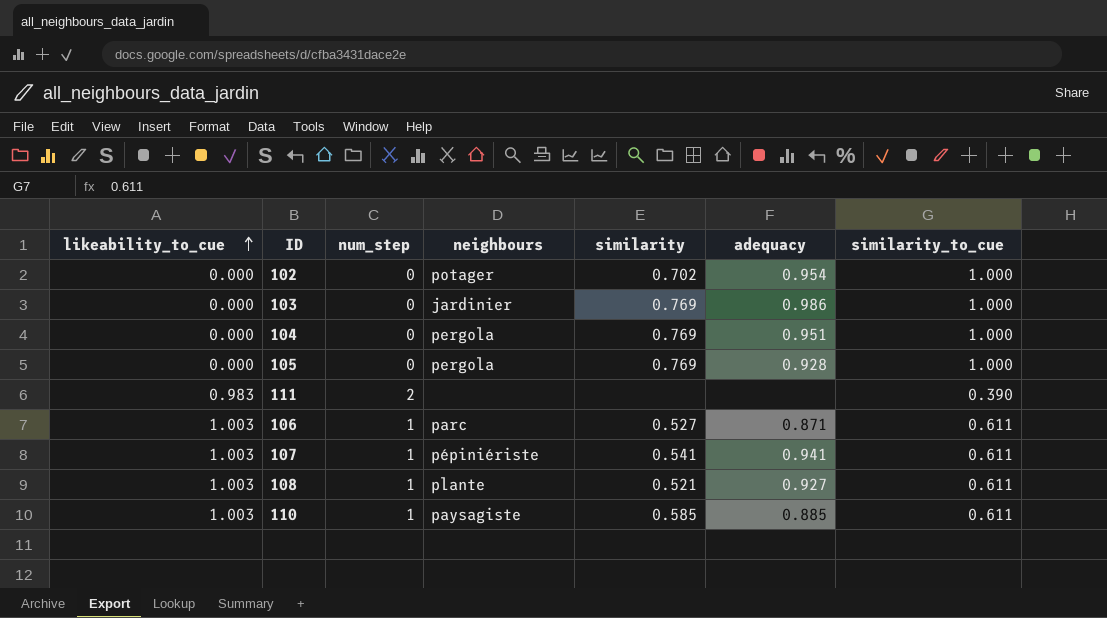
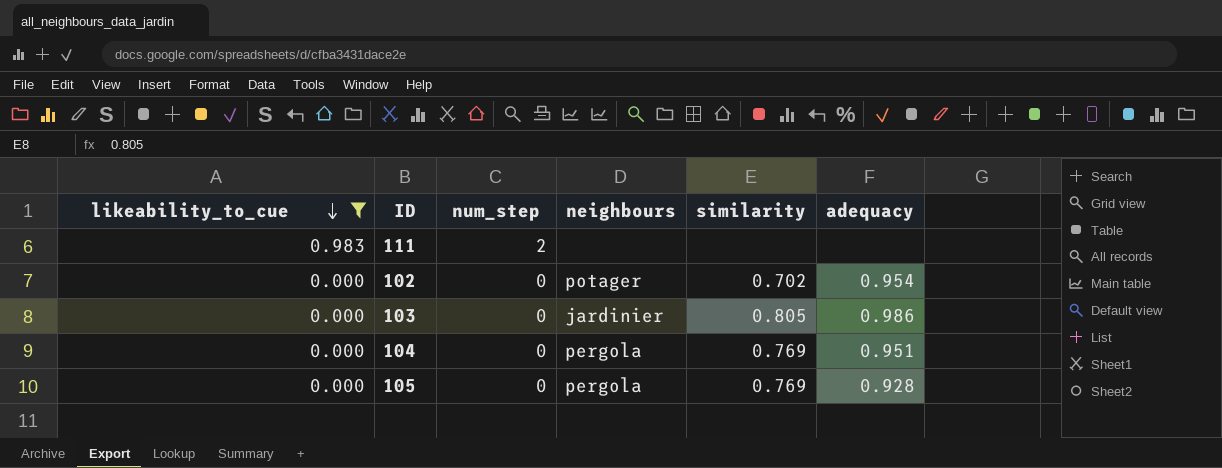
filter: none -> likeability_to_cue != 1.003
row order: likeability_to_cue ascending -> likeability_to_cue descending
column similarity_to_cue | position: 7 -> none
103 | similarity: 0.769 -> 0.805

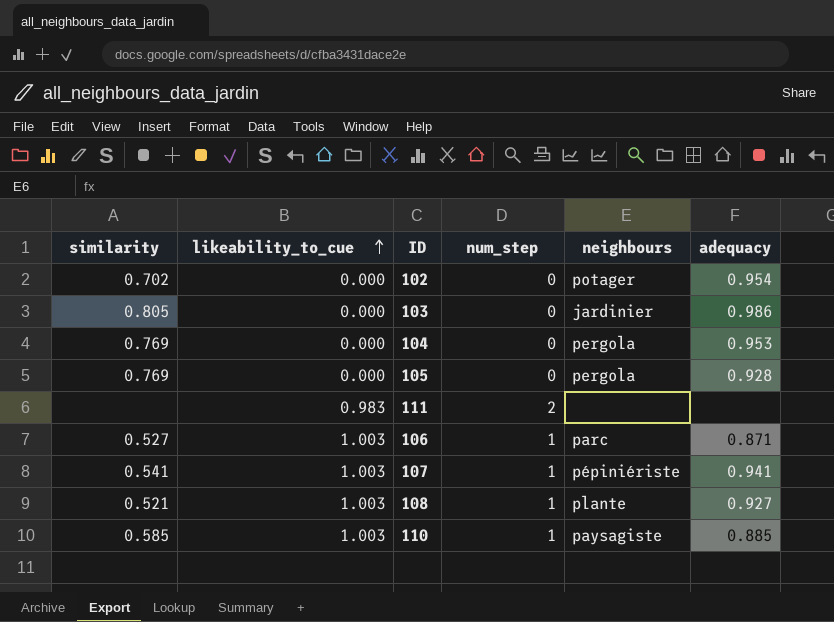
filter: likeability_to_cue != 1.003 -> none
row order: likeability_to_cue descending -> likeability_to_cue ascending
column similarity | position: 5 -> 1
104 | adequacy: 0.951 -> 0.953

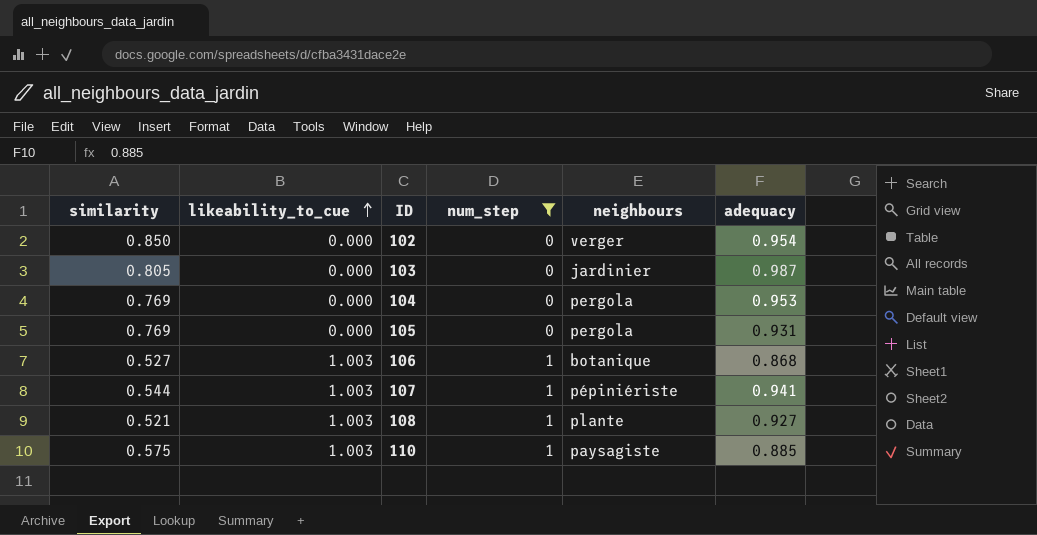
filter: none -> num_step != 2
102 | similarity: 0.702 -> 0.850
102 | neighbours: potager -> verger
103 | adequacy: 0.986 -> 0.987
105 | adequacy: 0.928 -> 0.931
106 | neighbours: parc -> botanique
106 | adequacy: 0.871 -> 0.868
107 | similarity: 0.541 -> 0.544
110 | similarity: 0.585 -> 0.575

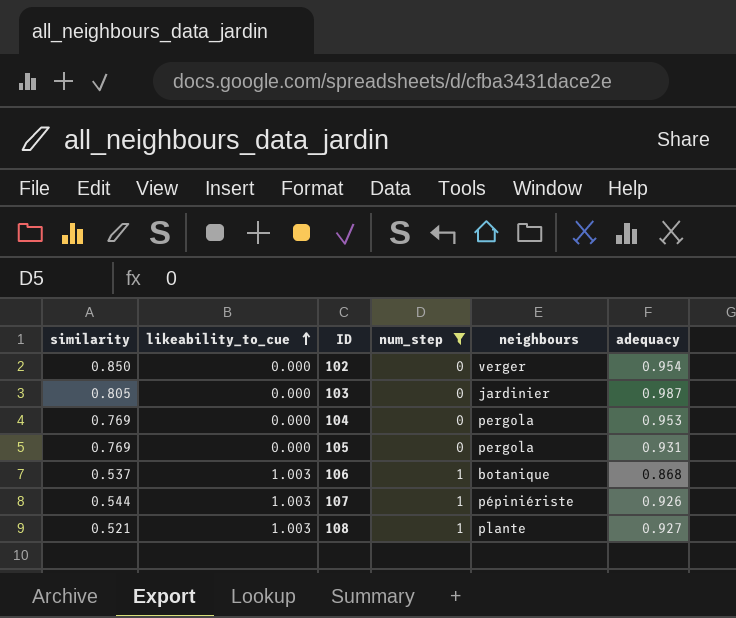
row 110: 0.575 | 1.003 | 1 | paysagiste | 0.885 -> none
106 | similarity: 0.527 -> 0.537
107 | adequacy: 0.941 -> 0.926

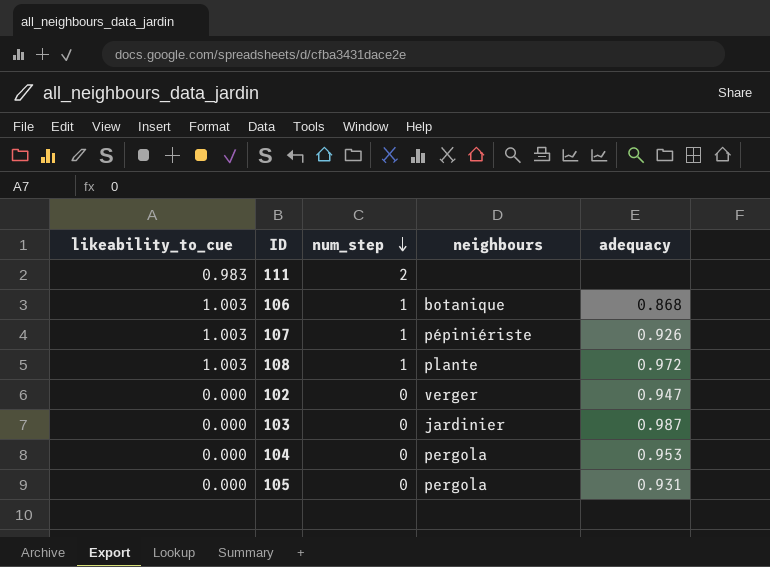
filter: num_step != 2 -> none
row order: likeability_to_cue ascending -> num_step descending
column similarity | position: 1 -> none
108 | adequacy: 0.927 -> 0.972
102 | adequacy: 0.954 -> 0.947

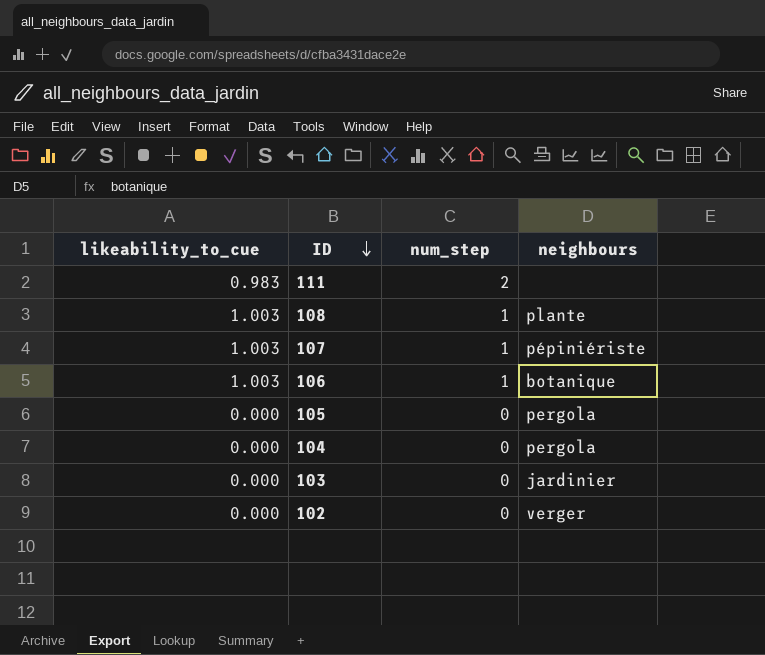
row order: num_step descending -> ID descending
column adequacy | position: 5 -> none

